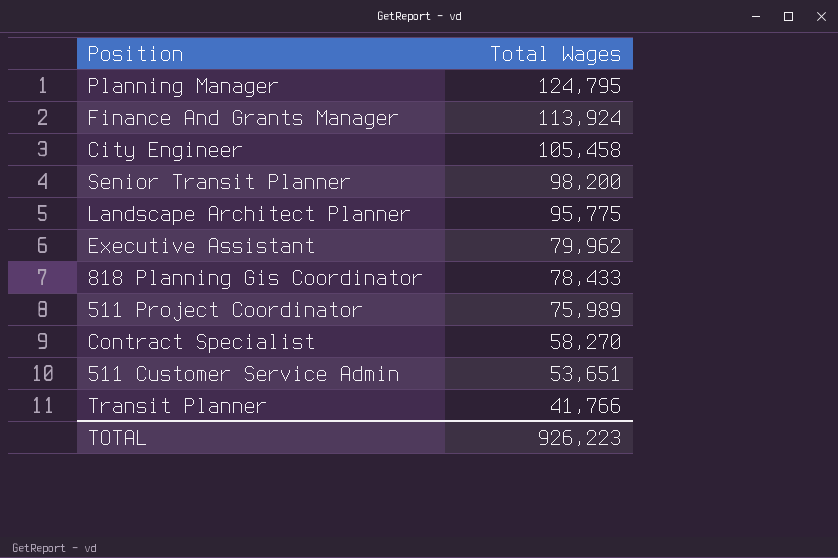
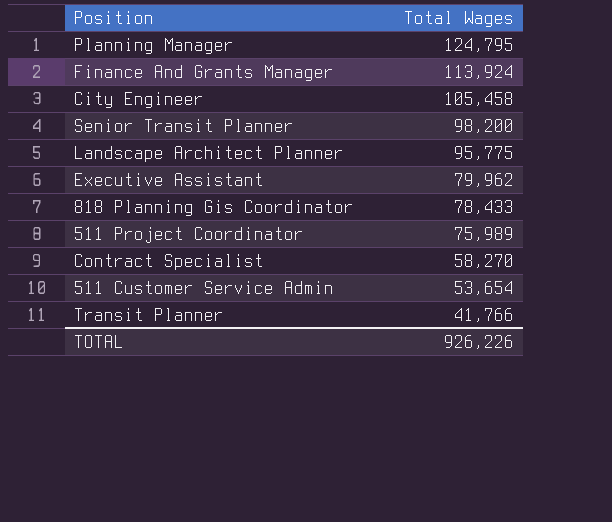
511 Customer Service Admin | Total Wages: 53,651 -> 53,654
TOTAL | Total Wages: 926,223 -> 926,226

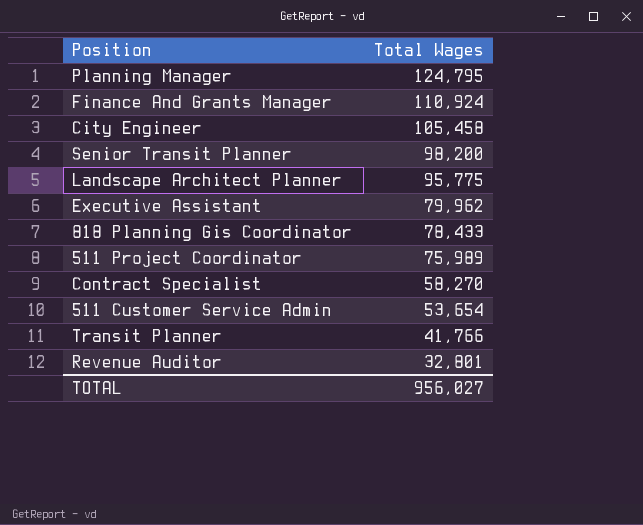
Finance And Grants Manager | Total Wages: 113,924 -> 110,924
row Revenue Auditor: none -> 32,801
TOTAL | Total Wages: 926,226 -> 956,027

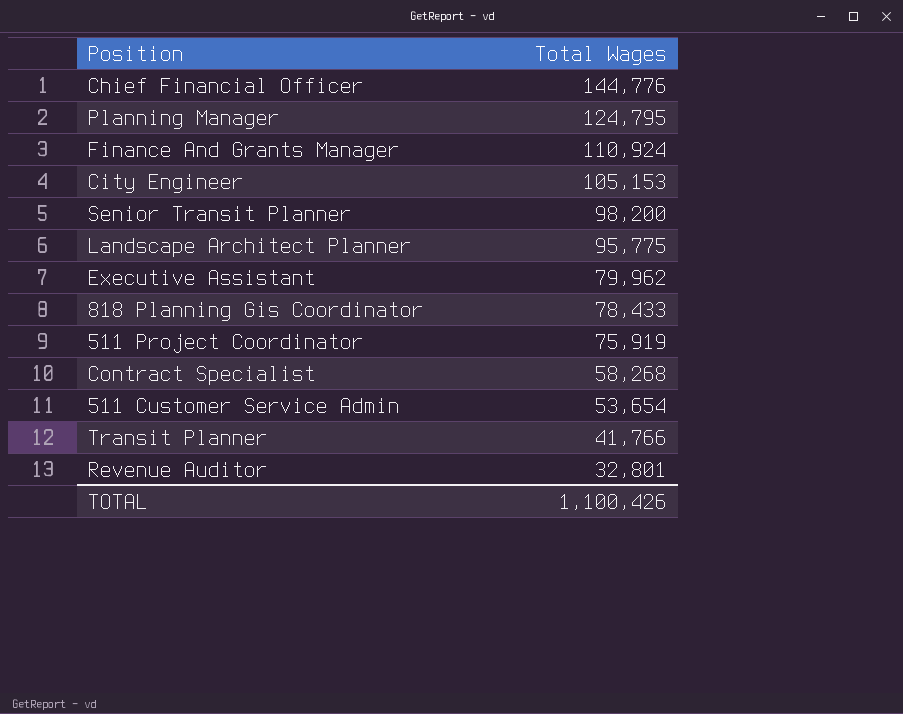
row Chief Financial Officer: none -> 144,776
City Engineer | Total Wages: 105,458 -> 105,153
511 Project Coordinator | Total Wages: 75,989 -> 75,919
Contract Specialist | Total Wages: 58,270 -> 58,268
TOTAL | Total Wages: 956,027 -> 1,100,426

